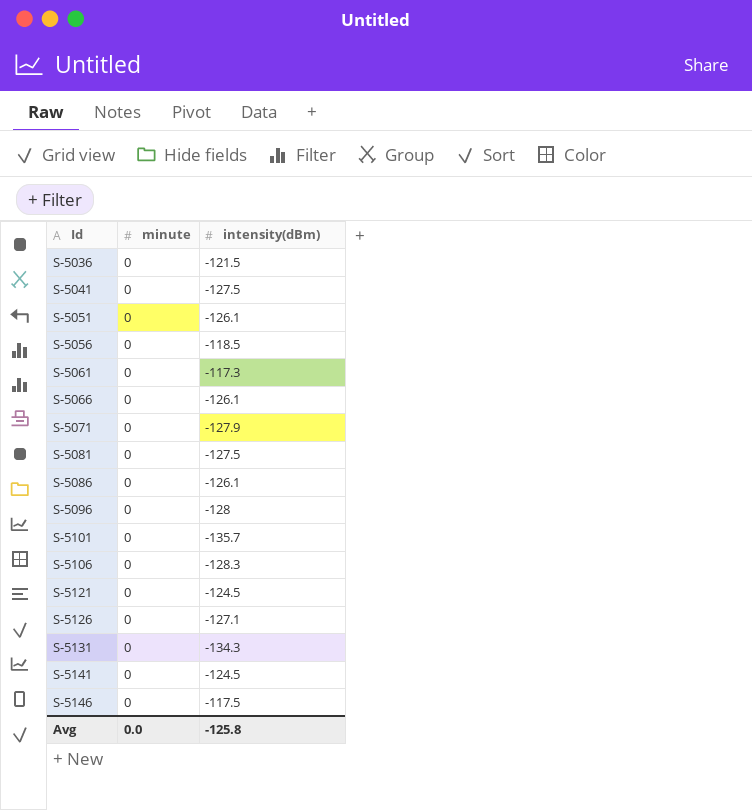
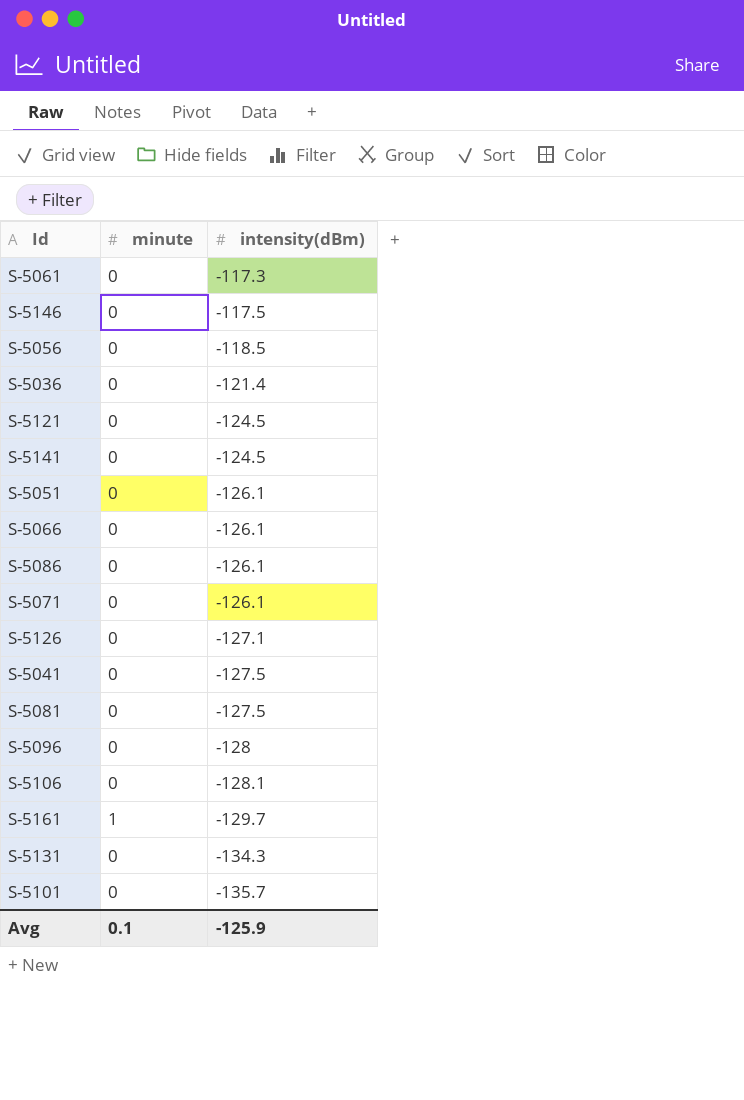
row order: Id ascending -> intensity(dBm) descending
S-5036 | intensity(dBm): -121.5 -> -121.4
S-5071 | intensity(dBm): -127.9 -> -126.1
S-5106 | intensity(dBm): -128.3 -> -128.1
row S-5161: none -> 1 | -129.7
Avg | minute: 0.0 -> 0.1
Avg | intensity(dBm): -125.8 -> -125.9

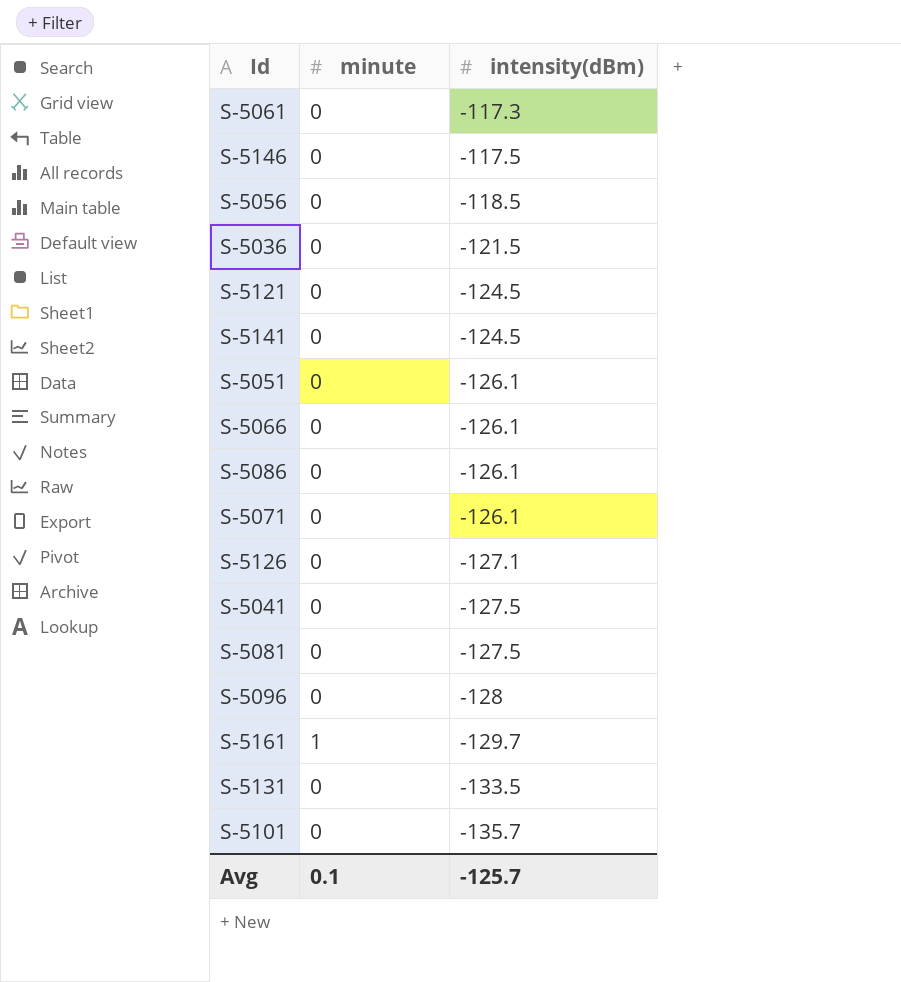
row S-5106: 0 | -128.1 -> none
S-5036 | intensity(dBm): -121.4 -> -121.5
S-5131 | intensity(dBm): -134.3 -> -133.5
Avg | intensity(dBm): -125.9 -> -125.7

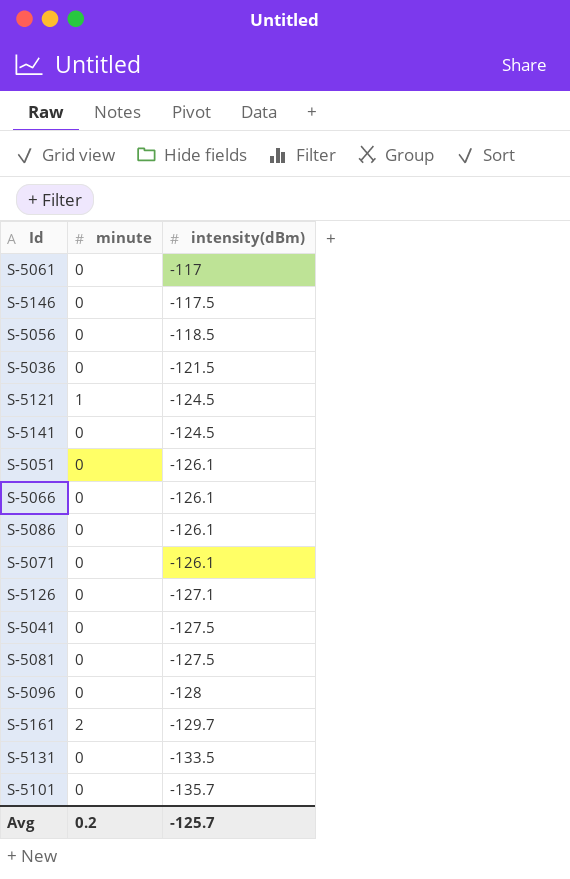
S-5061 | intensity(dBm): -117.3 -> -117
S-5121 | minute: 0 -> 1
S-5161 | minute: 1 -> 2
Avg | minute: 0.1 -> 0.2

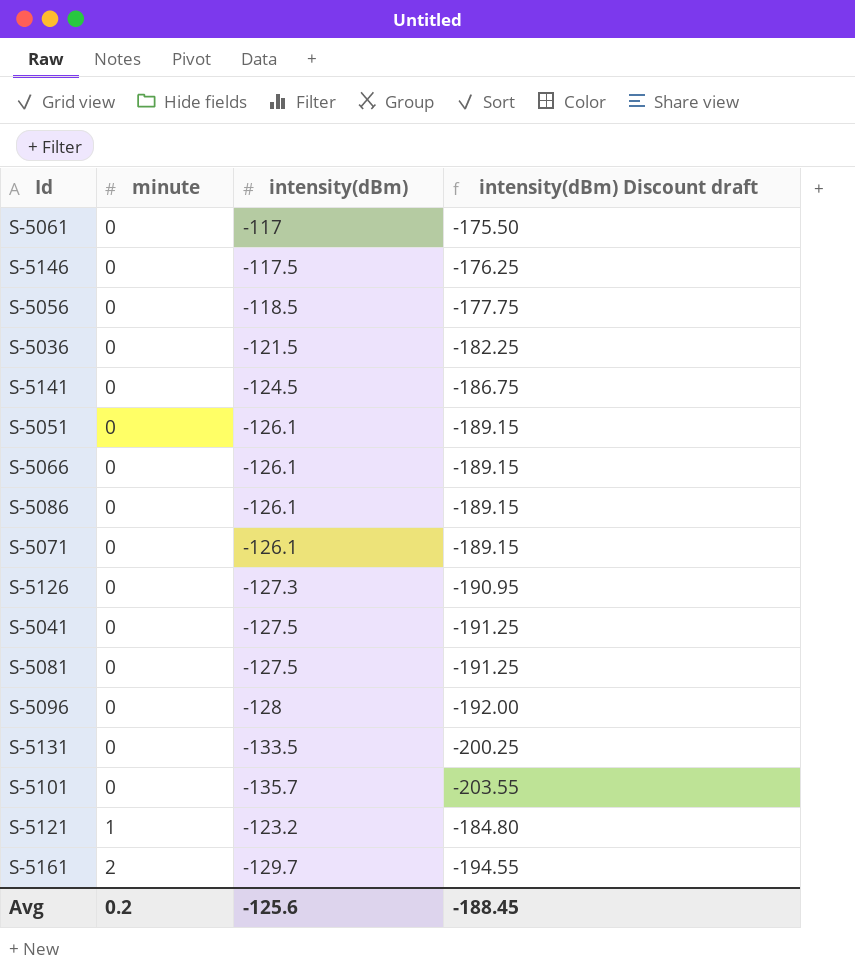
row order: intensity(dBm) descending -> minute ascending
column intensity(dBm) Discount draft | formula: none -> [intensity(dBm)] * 1.5
S-5126 | intensity(dBm): -127.1 -> -127.3
S-5121 | intensity(dBm): -124.5 -> -123.2
Avg | intensity(dBm): -125.7 -> -125.6

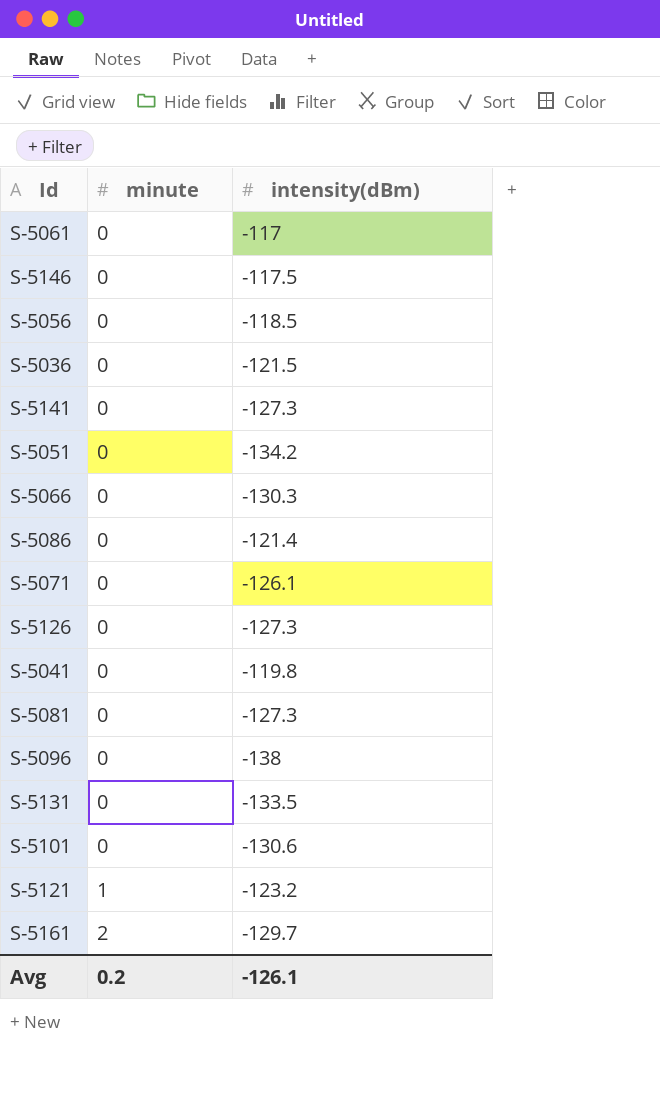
column intensity(dBm) Discount draft | formula: [intensity(dBm)] * 1.5 -> none
S-5141 | intensity(dBm): -124.5 -> -127.3
S-5051 | intensity(dBm): -126.1 -> -134.2
S-5066 | intensity(dBm): -126.1 -> -130.3
S-5086 | intensity(dBm): -126.1 -> -121.4
S-5041 | intensity(dBm): -127.5 -> -119.8
S-5081 | intensity(dBm): -127.5 -> -127.3
S-5096 | intensity(dBm): -128 -> -138
S-5101 | intensity(dBm): -135.7 -> -130.6
Avg | intensity(dBm): -125.6 -> -126.1

